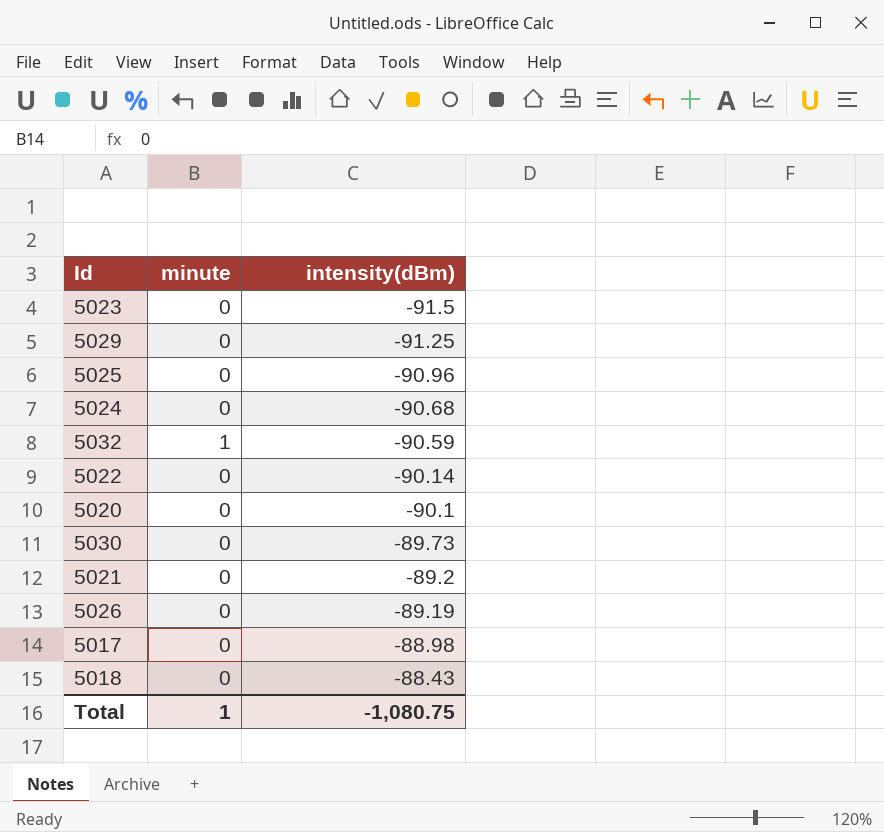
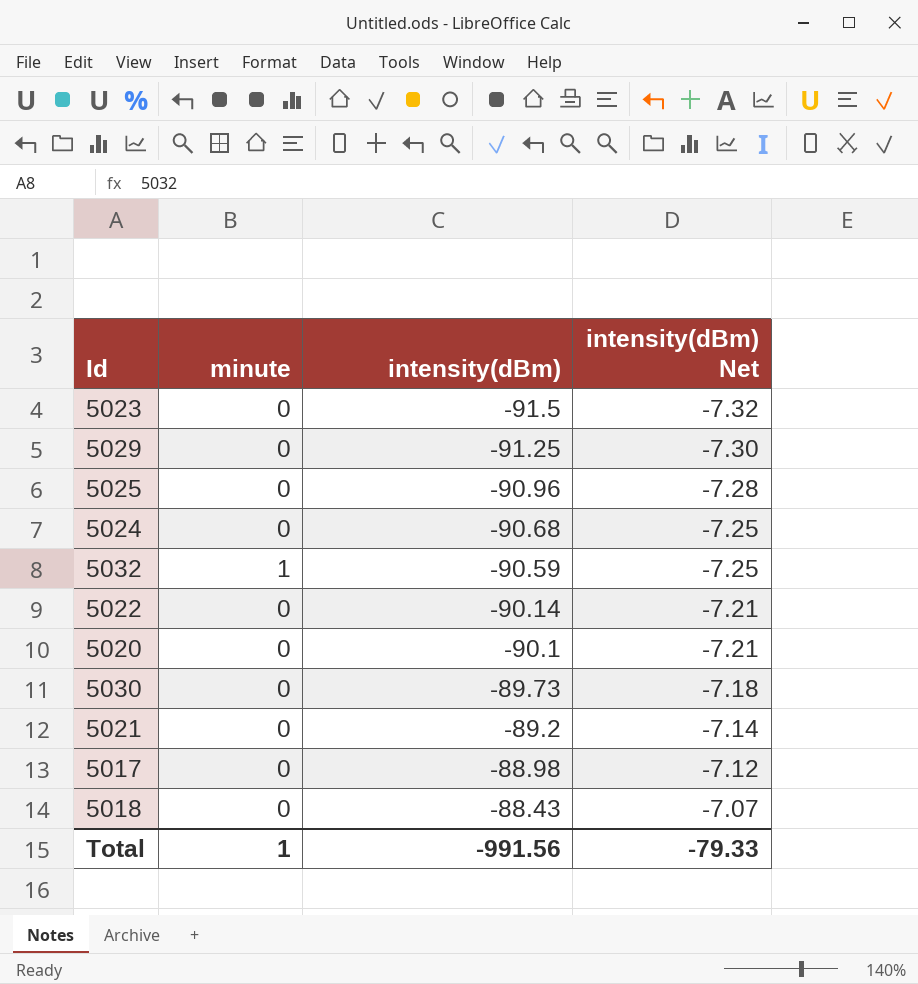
column intensity(dBm) Net | formula: none -> [intensity(dBm)] * 0.08
row 5026: 0 | -89.19 -> none
Total | intensity(dBm): -1,080.75 -> -991.56

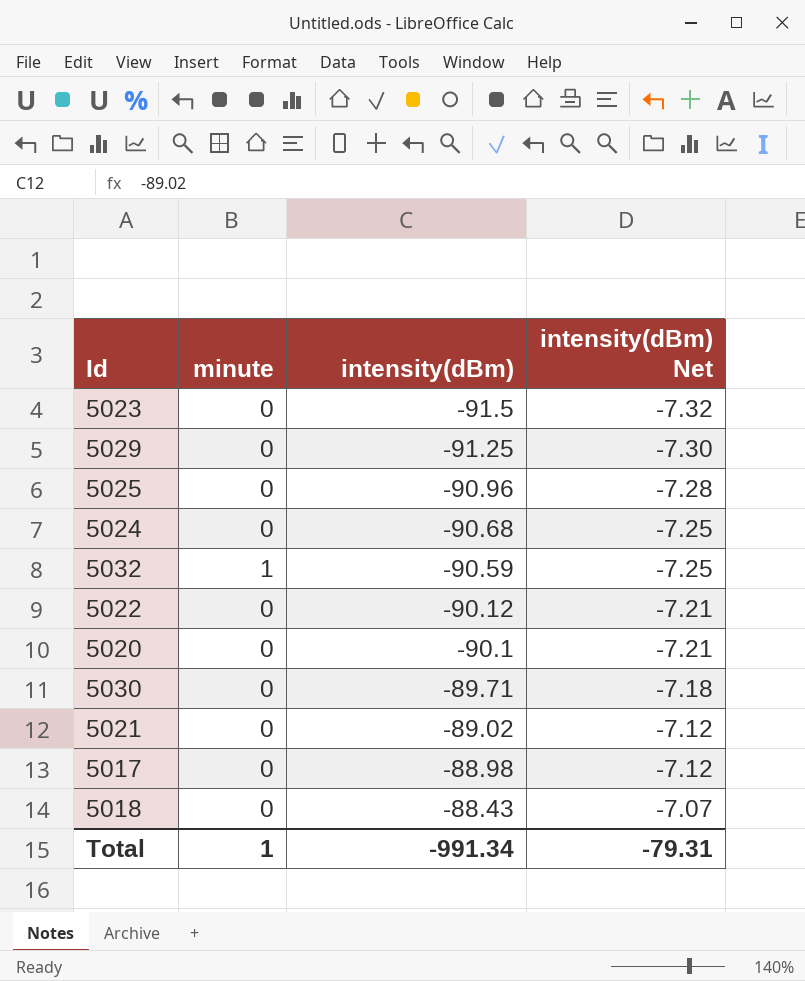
5022 | intensity(dBm): -90.14 -> -90.12
5030 | intensity(dBm): -89.73 -> -89.71
5021 | intensity(dBm): -89.2 -> -89.02
5021 | intensity(dBm) Net: -7.14 -> -7.12
Total | intensity(dBm): -991.56 -> -991.34
Total | intensity(dBm) Net: -79.33 -> -79.31

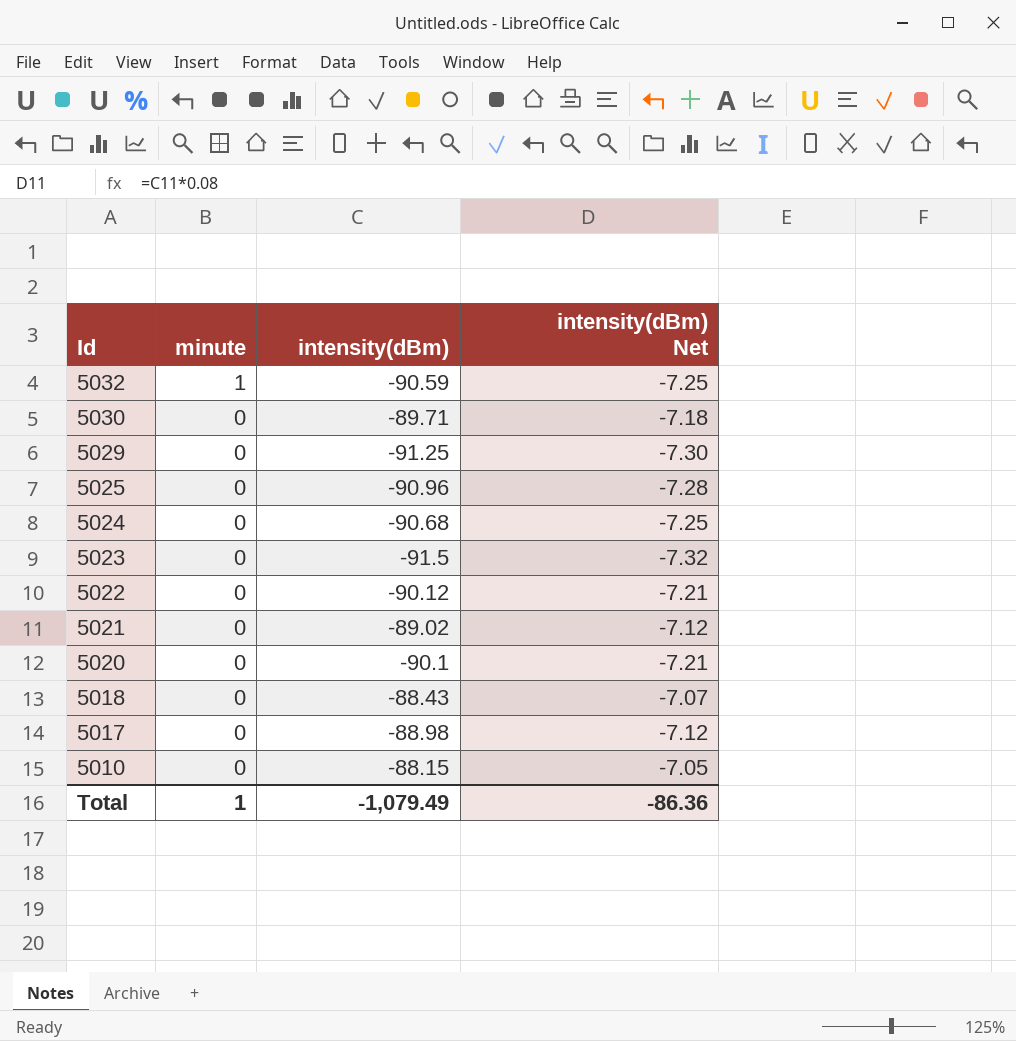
row order: intensity(dBm) ascending -> Id descending
row 5010: none -> 0 | -88.15 | -7.05
Total | intensity(dBm): -991.34 -> -1,079.49
Total | intensity(dBm) Net: -79.31 -> -86.36

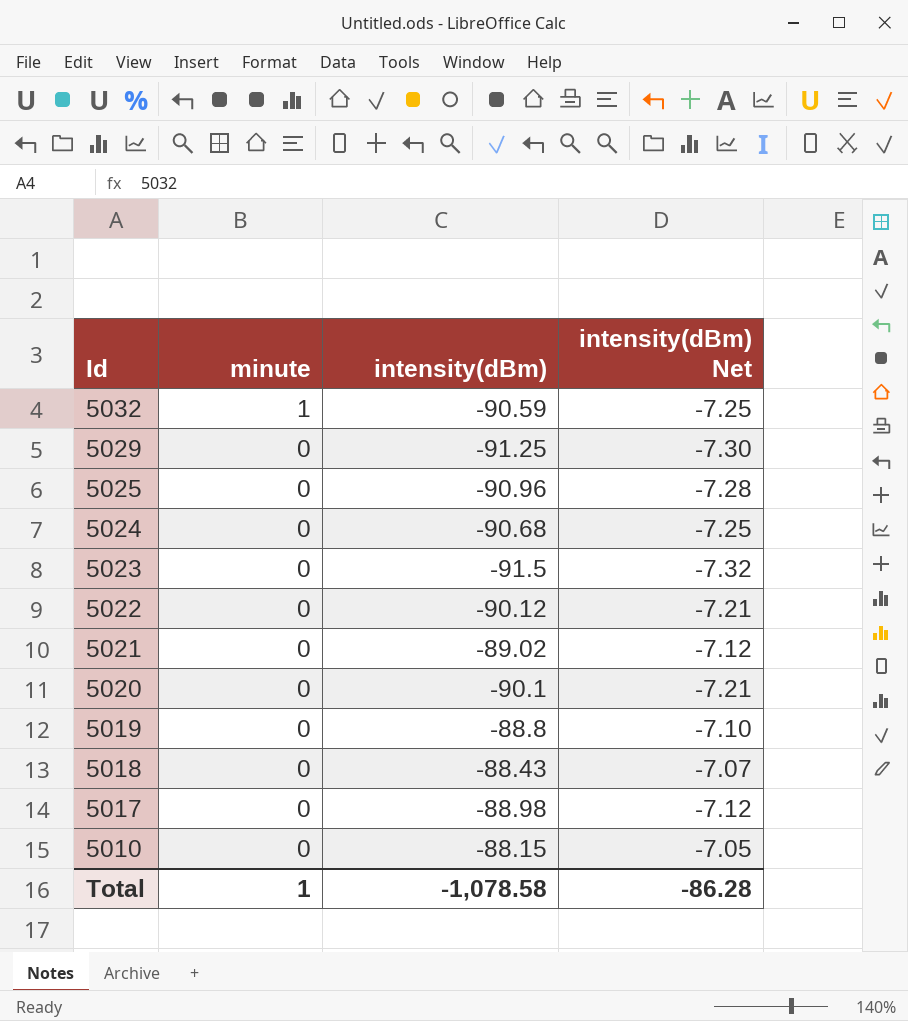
row 5030: 0 | -89.71 | -7.18 -> none
row 5019: none -> 0 | -88.8 | -7.10
Total | intensity(dBm): -1,079.49 -> -1,078.58
Total | intensity(dBm) Net: -86.36 -> -86.28

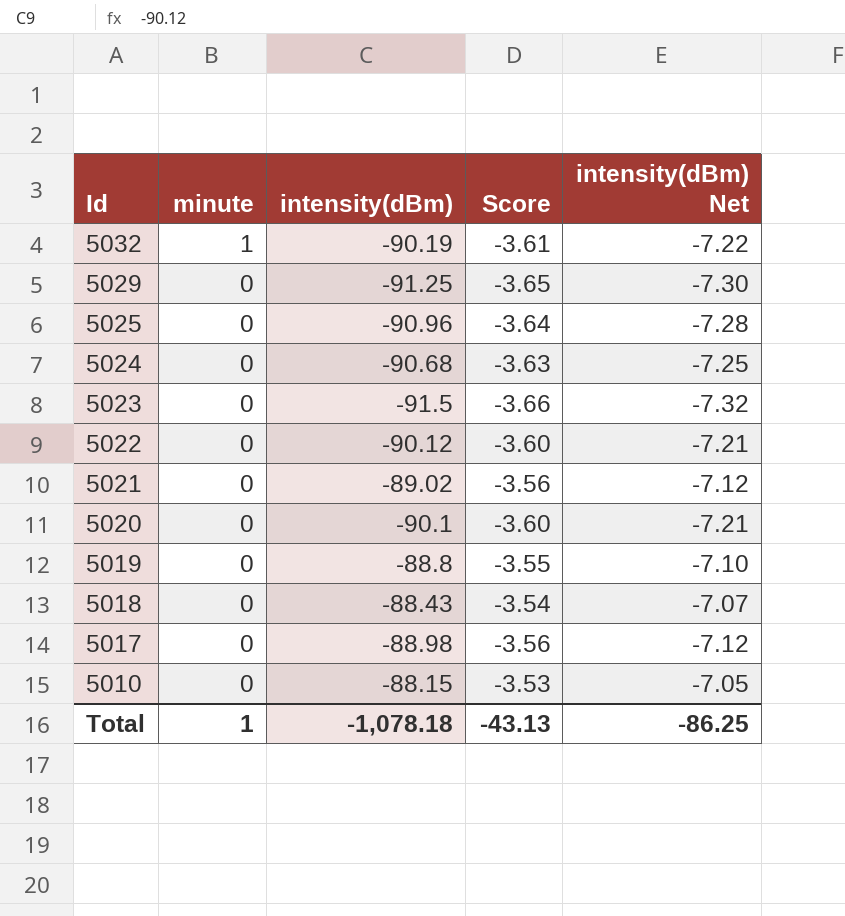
column Score | formula: none -> [intensity(dBm)] * 0.04
5032 | intensity(dBm): -90.59 -> -90.19
5032 | intensity(dBm) Net: -7.25 -> -7.22
Total | intensity(dBm): -1,078.58 -> -1,078.18
Total | intensity(dBm) Net: -86.28 -> -86.25

